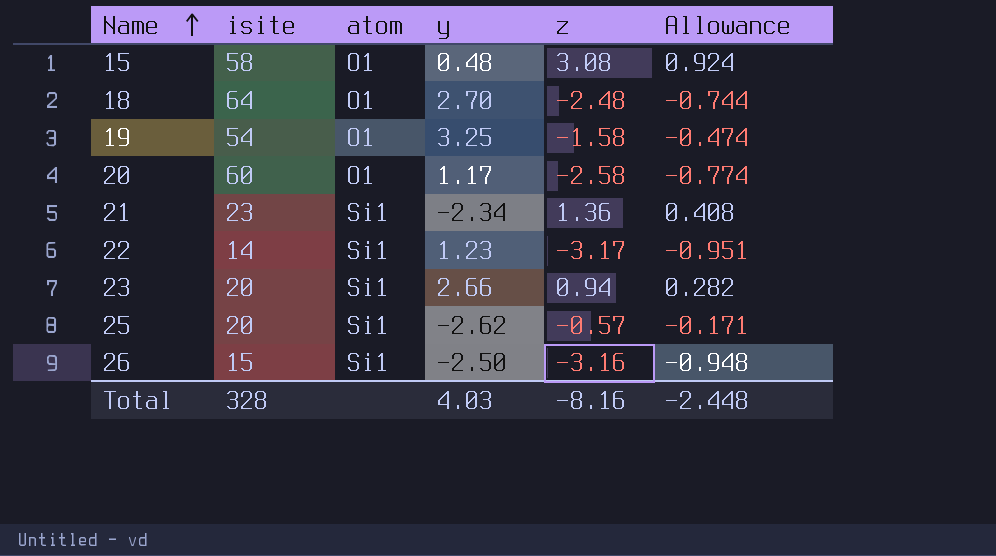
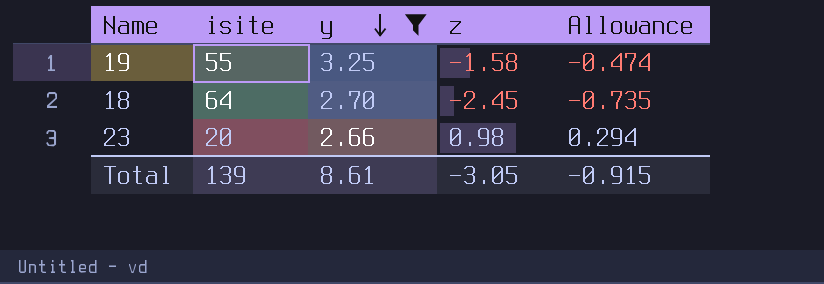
filter: none -> y >= 2.66
row order: Name ascending -> y descending
column atom | position: 3 -> none
19 | isite: 54 -> 55
18 | z: -2.48 -> -2.45
18 | Allowance: -0.744 -> -0.735
23 | z: 0.94 -> 0.98
23 | Allowance: 0.282 -> 0.294
Total | isite: 328 -> 139
Total | y: 4.03 -> 8.61
Total | z: -8.16 -> -3.05
Total | Allowance: -2.448 -> -0.915

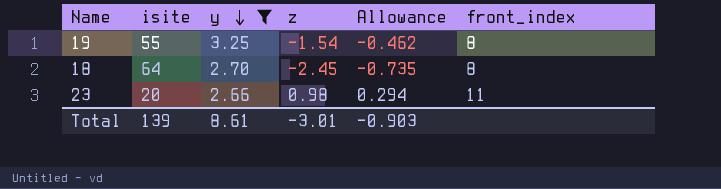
column front_index | position: none -> 6
19 | z: -1.58 -> -1.54
19 | Allowance: -0.474 -> -0.462
Total | z: -3.05 -> -3.01
Total | Allowance: -0.915 -> -0.903

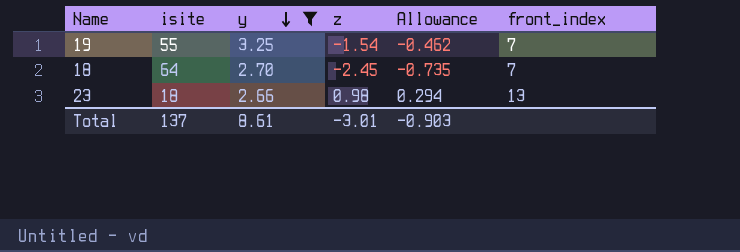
19 | front_index: 8 -> 7
18 | front_index: 8 -> 7
23 | isite: 20 -> 18
23 | front_index: 11 -> 13
Total | isite: 139 -> 137

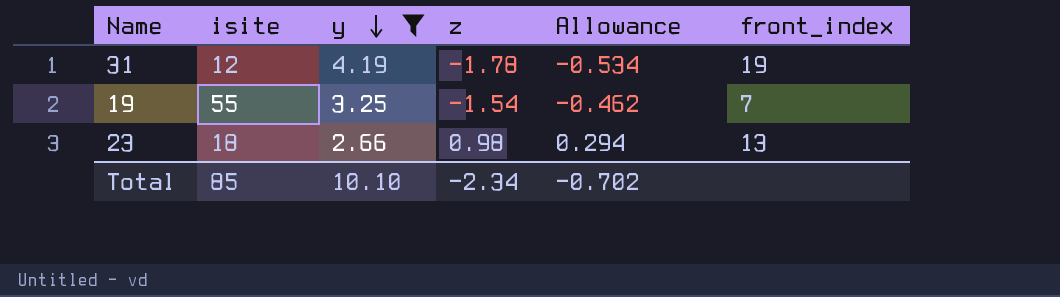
row 18: 64 | 2.70 | -2.45 | -0.735 | 7 -> none
row 31: none -> 12 | 4.19 | -1.78 | -0.534 | 19
Total | isite: 137 -> 85
Total | y: 8.61 -> 10.10
Total | z: -3.01 -> -2.34
Total | Allowance: -0.903 -> -0.702

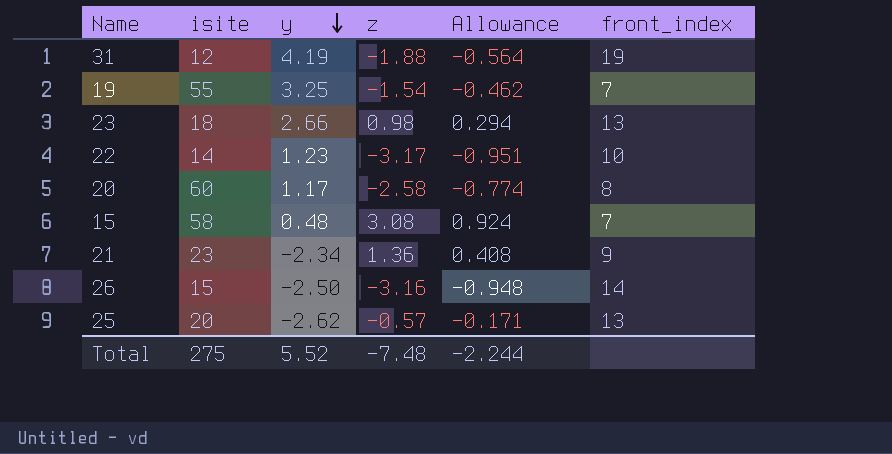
filter: y >= 2.66 -> none
31 | z: -1.78 -> -1.88
31 | Allowance: -0.534 -> -0.564
Total | isite: 85 -> 275
Total | y: 10.10 -> 5.52
Total | z: -2.34 -> -7.48
Total | Allowance: -0.702 -> -2.244

